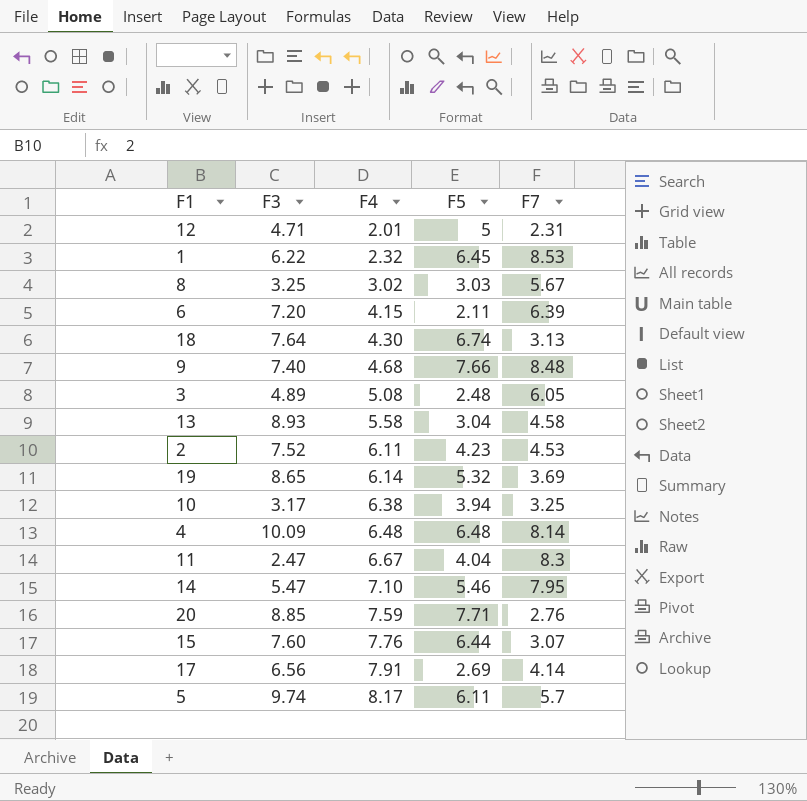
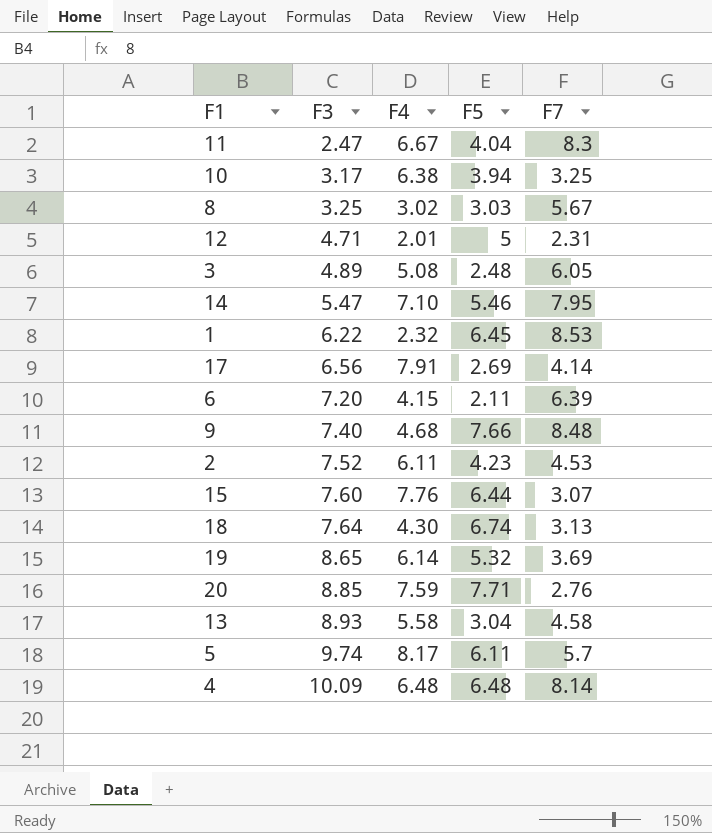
row order: F4 ascending -> F3 ascending

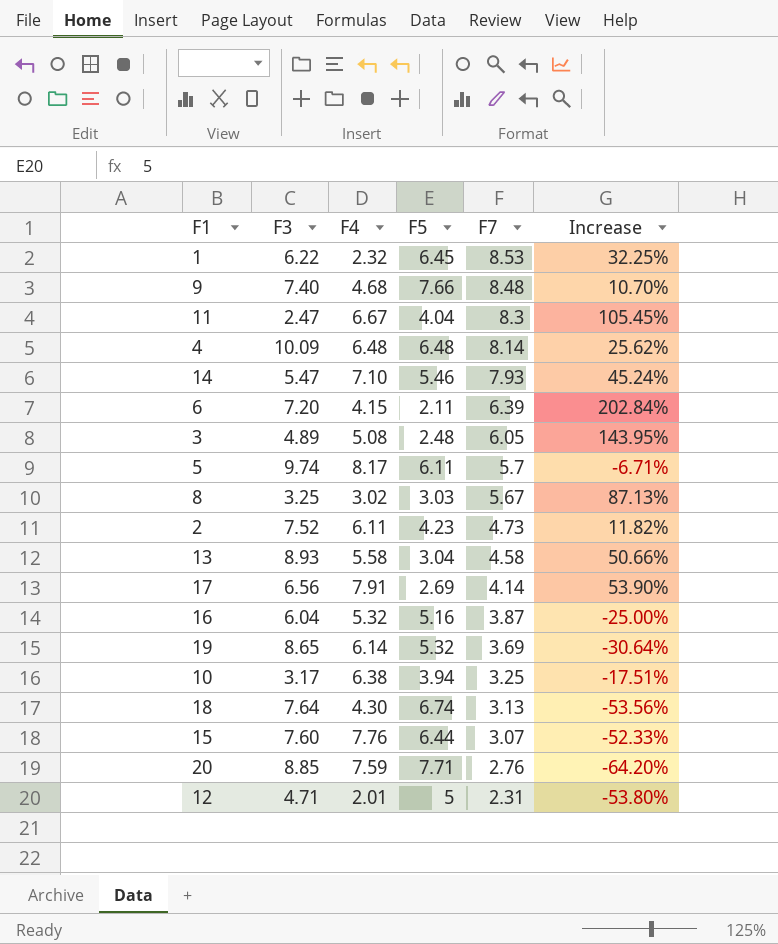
row order: F3 ascending -> F7 descending
column Increase | formula: none -> ([F7] - [F5]) / [F5]
14 | F7: 7.95 -> 7.93
2 | F7: 4.53 -> 4.73
row 16: none -> 6.04 | 5.32 | 5.16 | 3.87 | -25.00%

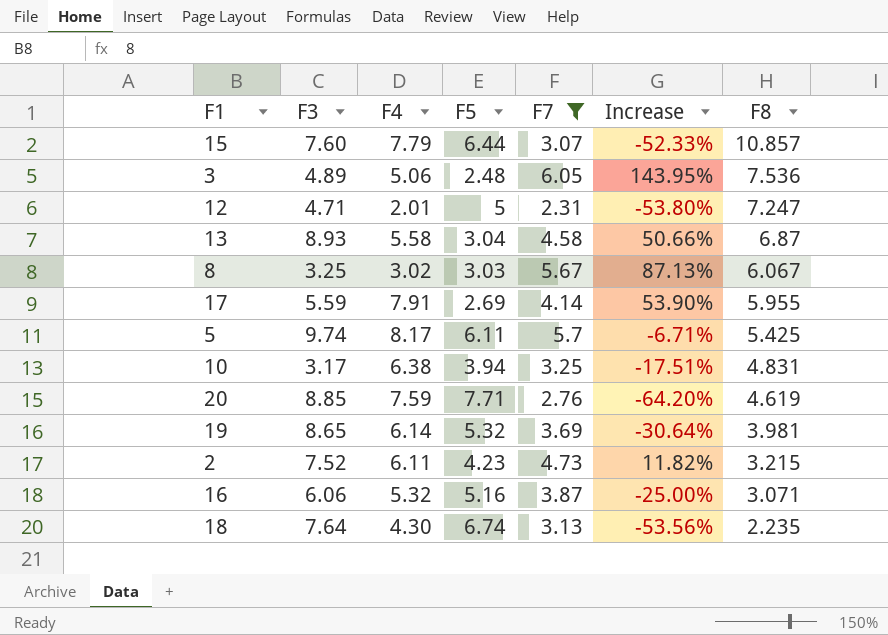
filter: none -> F7 <= 6.05
row order: F7 descending -> F8 descending
column F8 | position: none -> 7
15 | F4: 7.76 -> 7.79
3 | F4: 5.08 -> 5.06
17 | F3: 6.56 -> 5.59
16 | F3: 6.04 -> 6.06

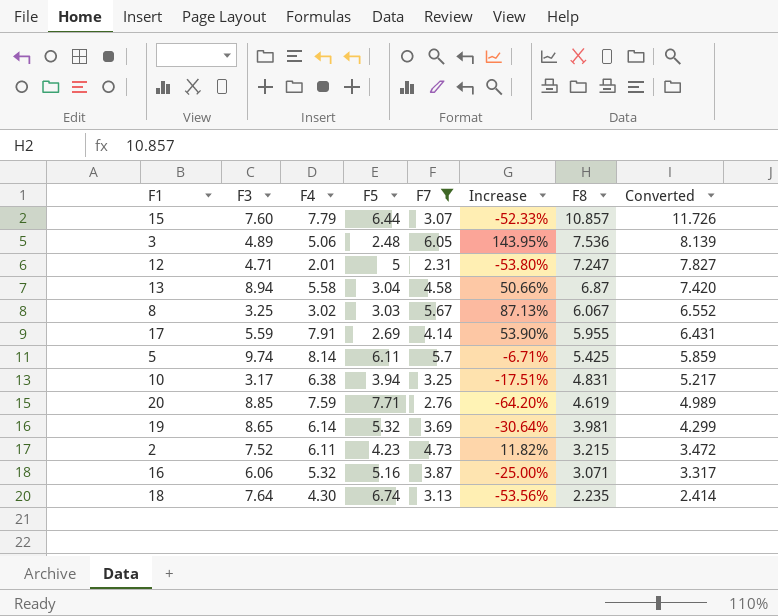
column Converted | formula: none -> [F8] * 1.08
13 | F3: 8.93 -> 8.94
5 | F4: 8.17 -> 8.14

